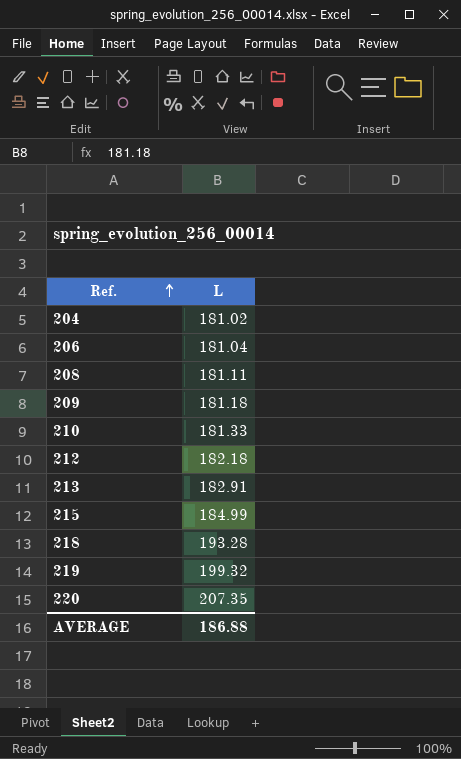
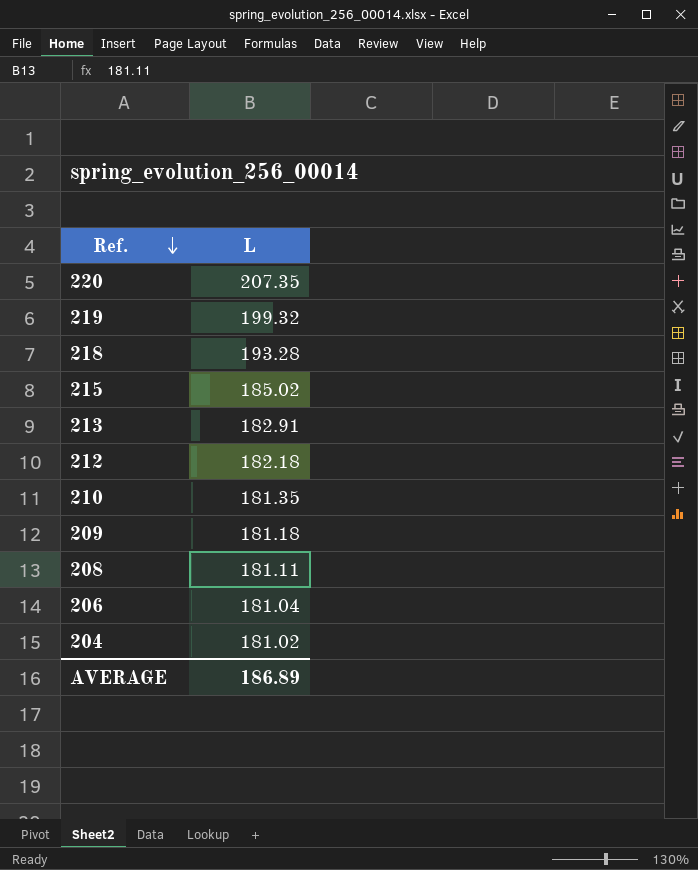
row order: Ref. ascending -> Ref. descending
215 | L: 184.99 -> 185.02
210 | L: 181.33 -> 181.35
AVERAGE | L: 186.88 -> 186.89

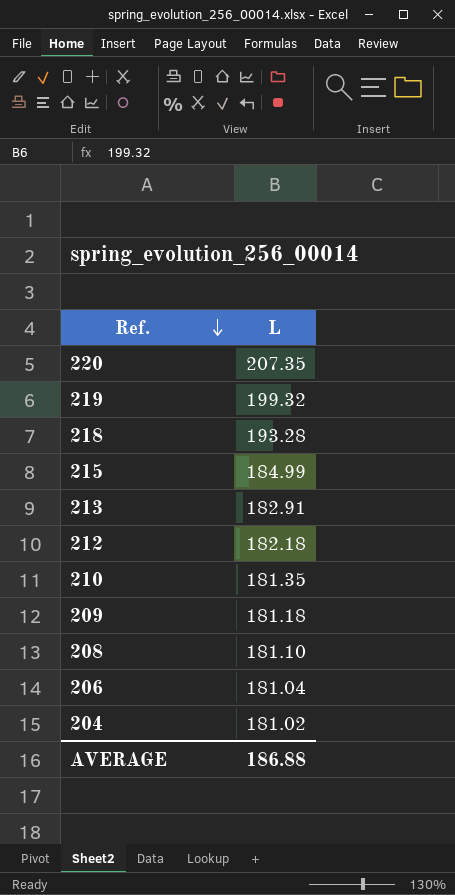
215 | L: 185.02 -> 184.99
208 | L: 181.11 -> 181.10
AVERAGE | L: 186.89 -> 186.88

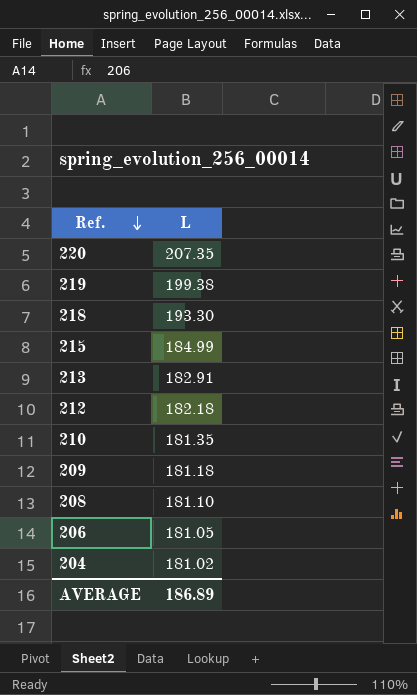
219 | L: 199.32 -> 199.38
218 | L: 193.28 -> 193.30
206 | L: 181.04 -> 181.05
AVERAGE | L: 186.88 -> 186.89

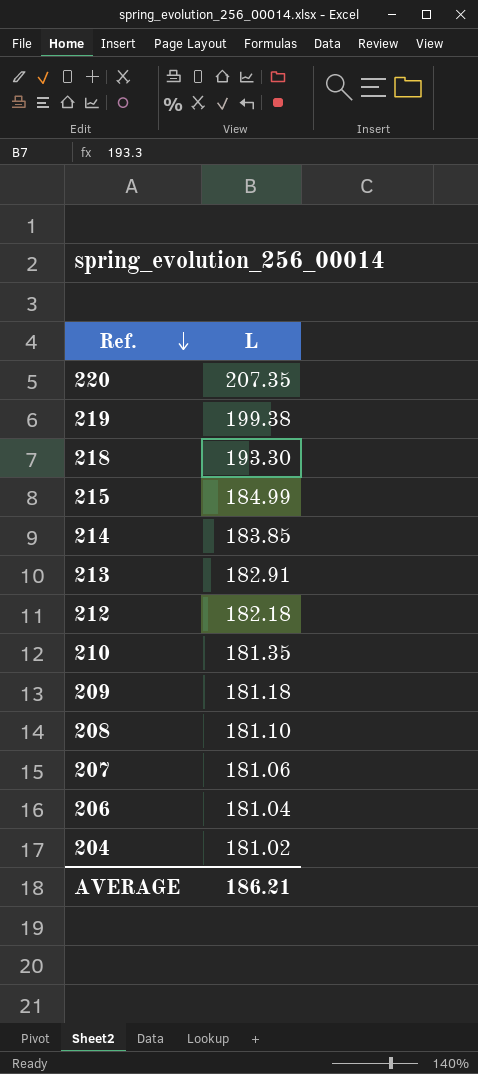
row 214: none -> 183.85
row 207: none -> 181.06
206 | L: 181.05 -> 181.04
AVERAGE | L: 186.89 -> 186.21

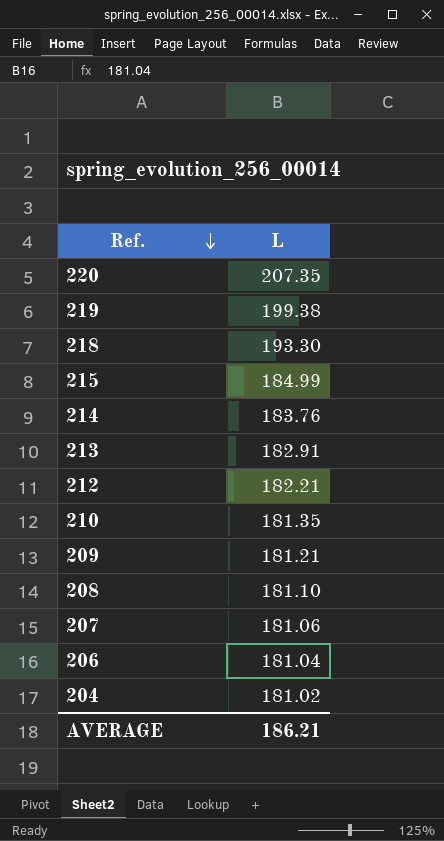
214 | L: 183.85 -> 183.76
212 | L: 182.18 -> 182.21
209 | L: 181.18 -> 181.21

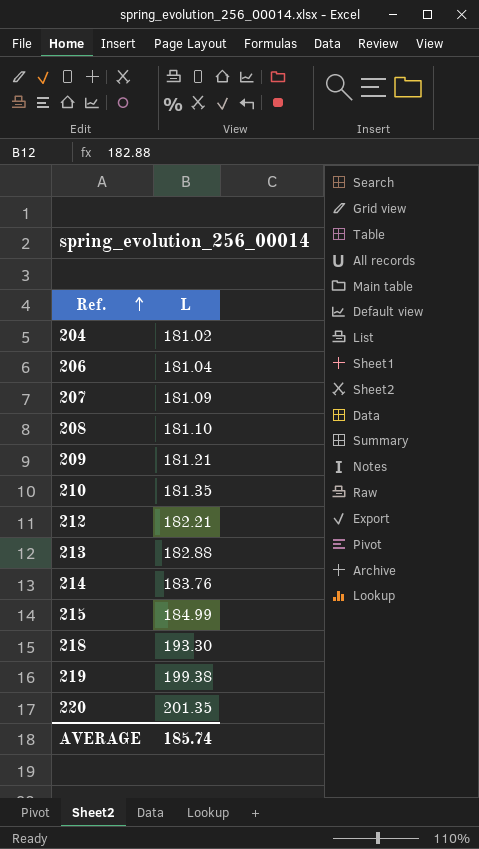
row order: Ref. descending -> Ref. ascending
207 | L: 181.06 -> 181.09
213 | L: 182.91 -> 182.88
220 | L: 207.35 -> 201.35
AVERAGE | L: 186.21 -> 185.74

